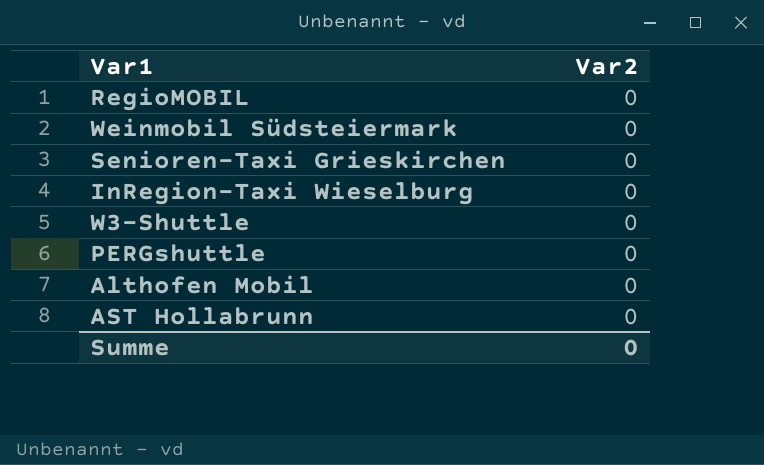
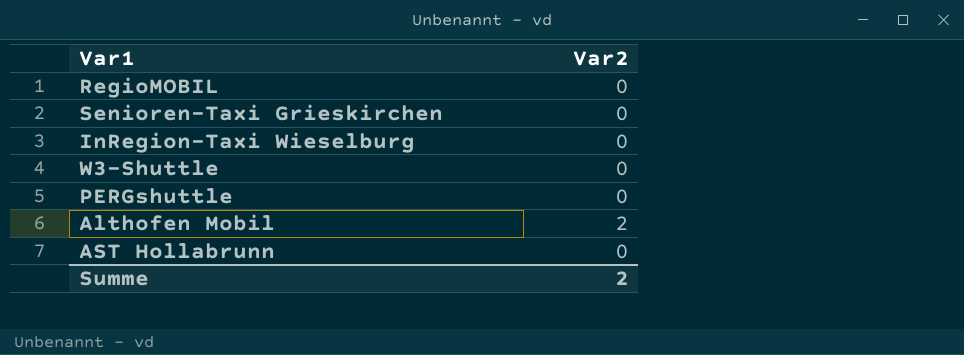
row Weinmobil Südsteiermark: 0 -> none
Althofen Mobil | Var2: 0 -> 2
Summe | Var2: 0 -> 2

